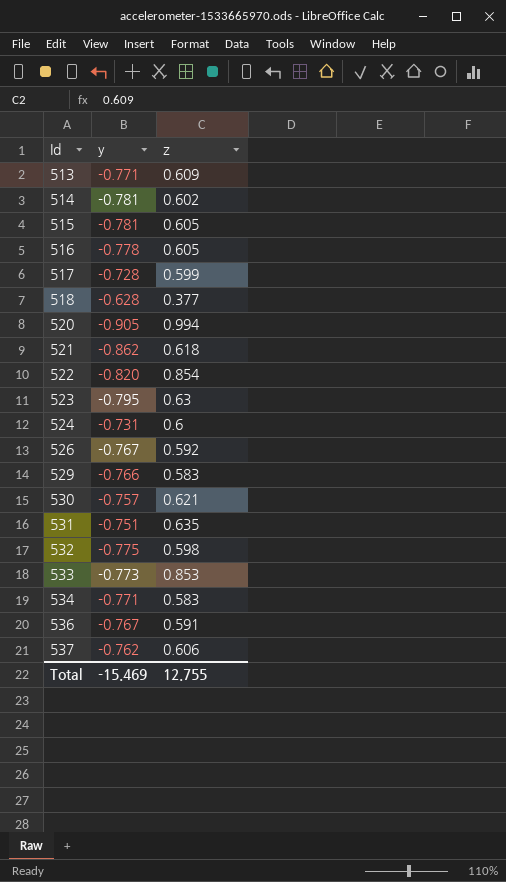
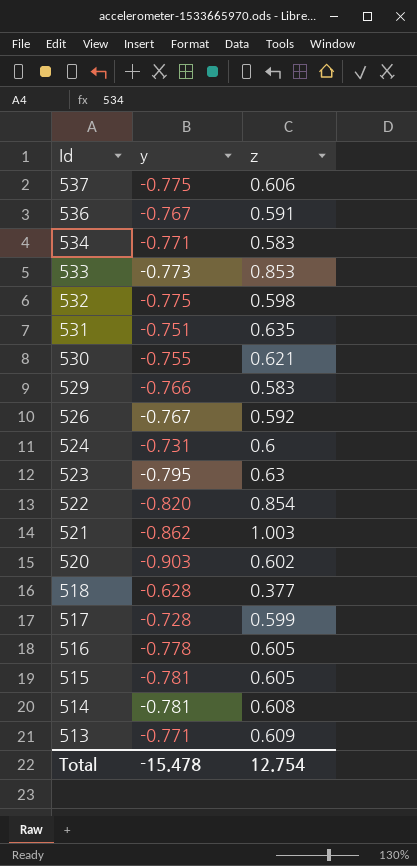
row order: Id ascending -> Id descending
537 | y: -0.762 -> -0.775
530 | y: -0.757 -> -0.755
521 | z: 0.618 -> 1.003
520 | y: -0.905 -> -0.903
520 | z: 0.994 -> 0.602
514 | z: 0.602 -> 0.608
Total | y: -15.469 -> -15.478
Total | z: 12.755 -> 12.754

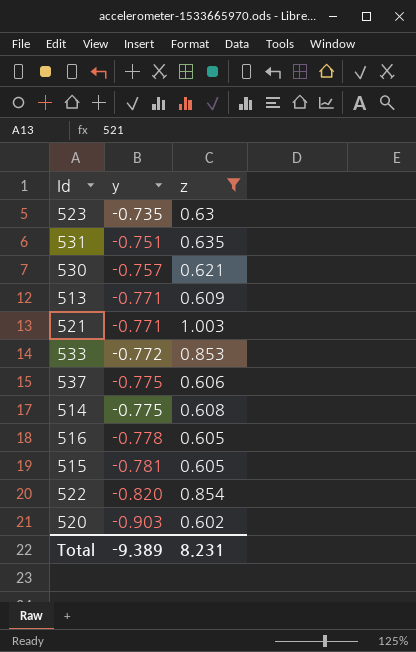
filter: none -> z >= 0.602
row order: Id descending -> y descending
523 | y: -0.795 -> -0.735
530 | y: -0.755 -> -0.757
521 | y: -0.862 -> -0.771
533 | y: -0.773 -> -0.772
514 | y: -0.781 -> -0.775
Total | y: -15.478 -> -9.389
Total | z: 12.754 -> 8.231

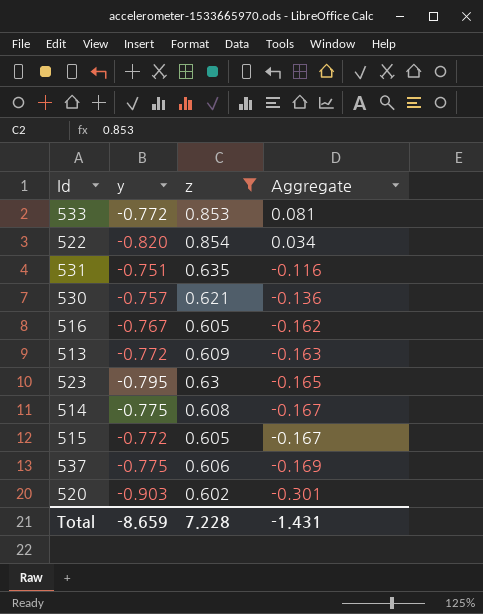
row order: y descending -> Aggregate descending
column Aggregate | formula: none -> [y] + [z]
row 521: -0.771 | 1.003 -> none
516 | y: -0.778 -> -0.767
513 | y: -0.771 -> -0.772
523 | y: -0.735 -> -0.795
515 | y: -0.781 -> -0.772
Total | y: -9.389 -> -8.659
Total | z: 8.231 -> 7.228

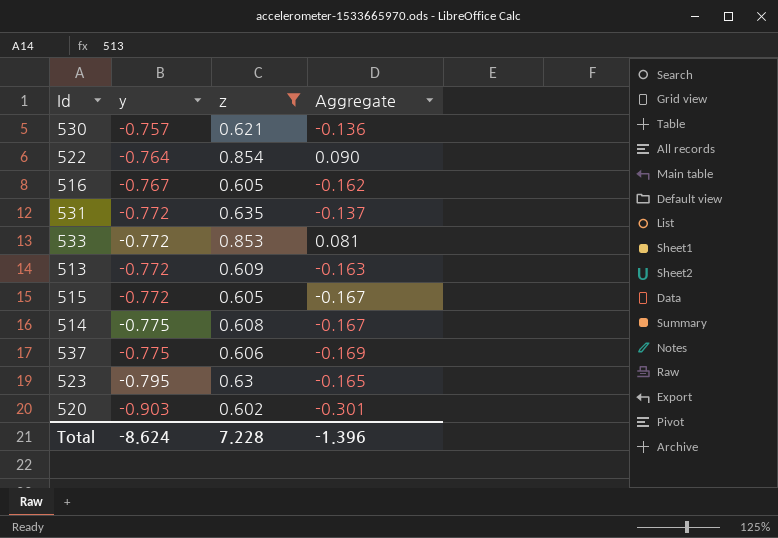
row order: Aggregate descending -> y descending
522 | y: -0.820 -> -0.764
522 | Aggregate: 0.034 -> 0.090
531 | y: -0.751 -> -0.772
531 | Aggregate: -0.116 -> -0.137
Total | y: -8.659 -> -8.624
Total | Aggregate: -1.431 -> -1.396

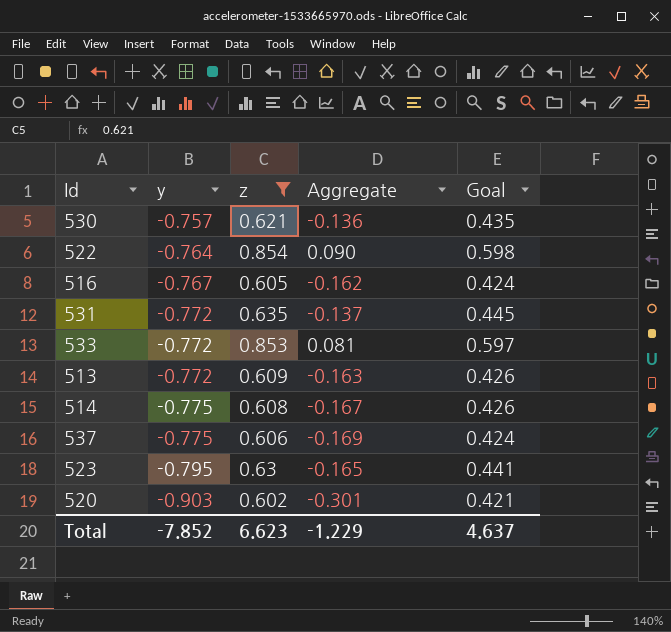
column Goal | formula: none -> [z] * 0.7
row 515: -0.772 | 0.605 | -0.167 -> none
Total | y: -8.624 -> -7.852
Total | z: 7.228 -> 6.623
Total | Aggregate: -1.396 -> -1.229

